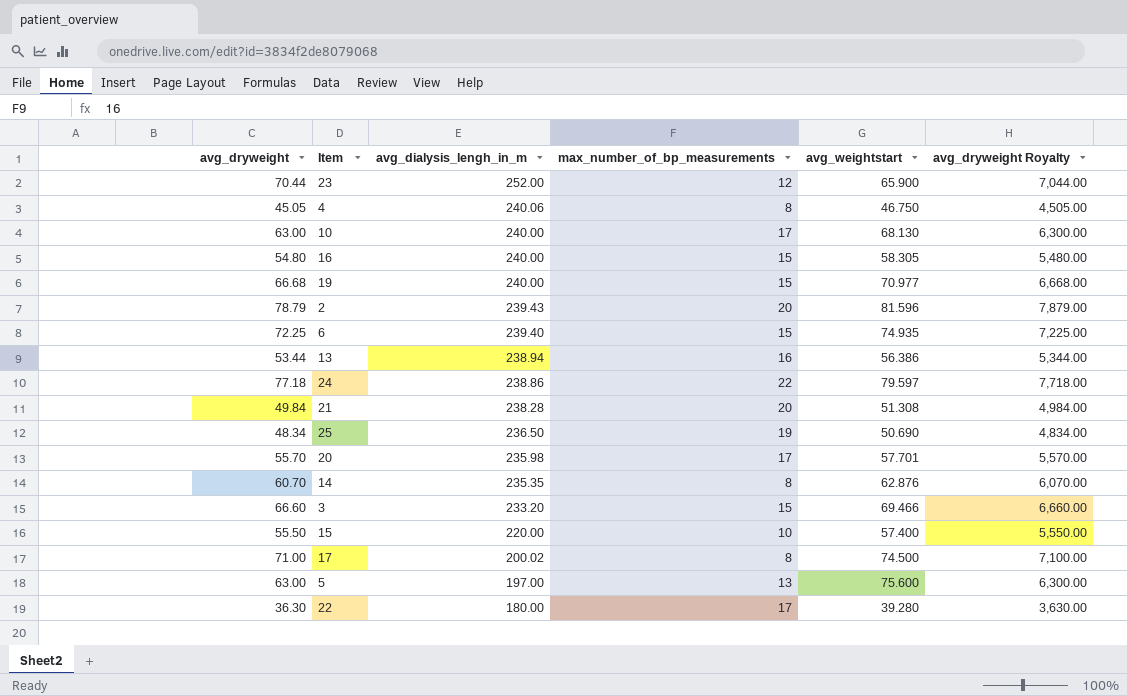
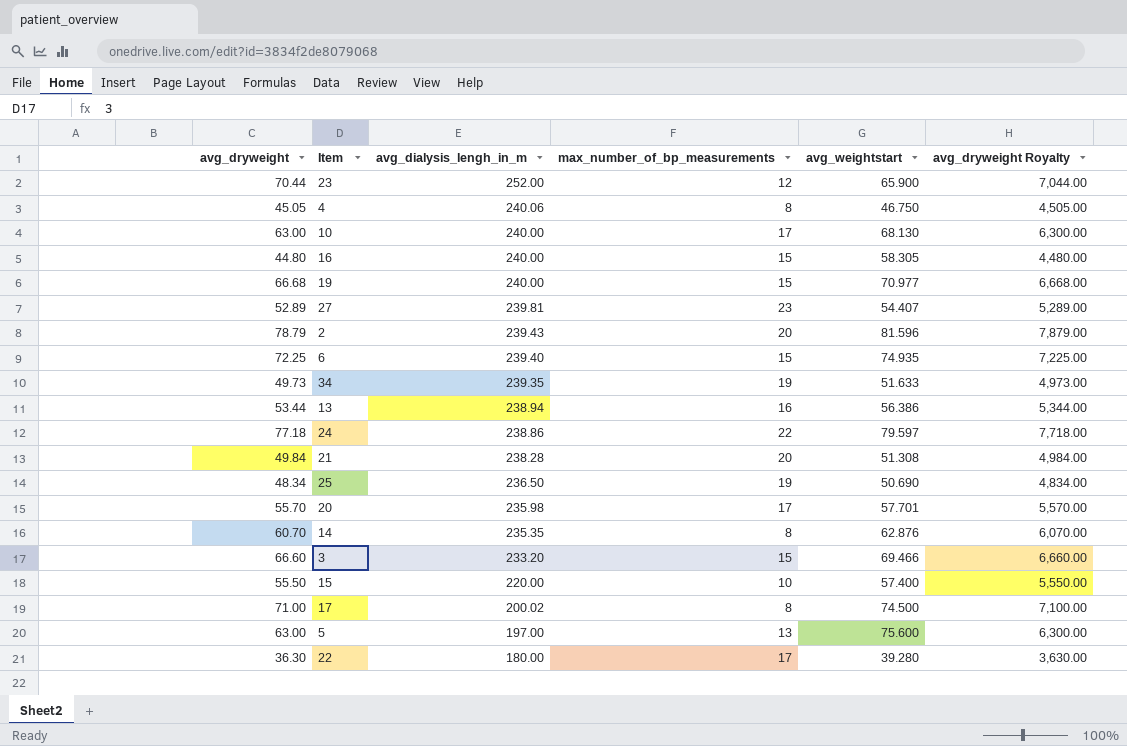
16 | avg_dryweight: 54.80 -> 44.80
16 | avg_dryweight Royalty: 5,480.00 -> 4,480.00
row 27: none -> 52.89 | 239.81 | 23 | 54.407 | 5,289.00
row 34: none -> 49.73 | 239.35 | 19 | 51.633 | 4,973.00

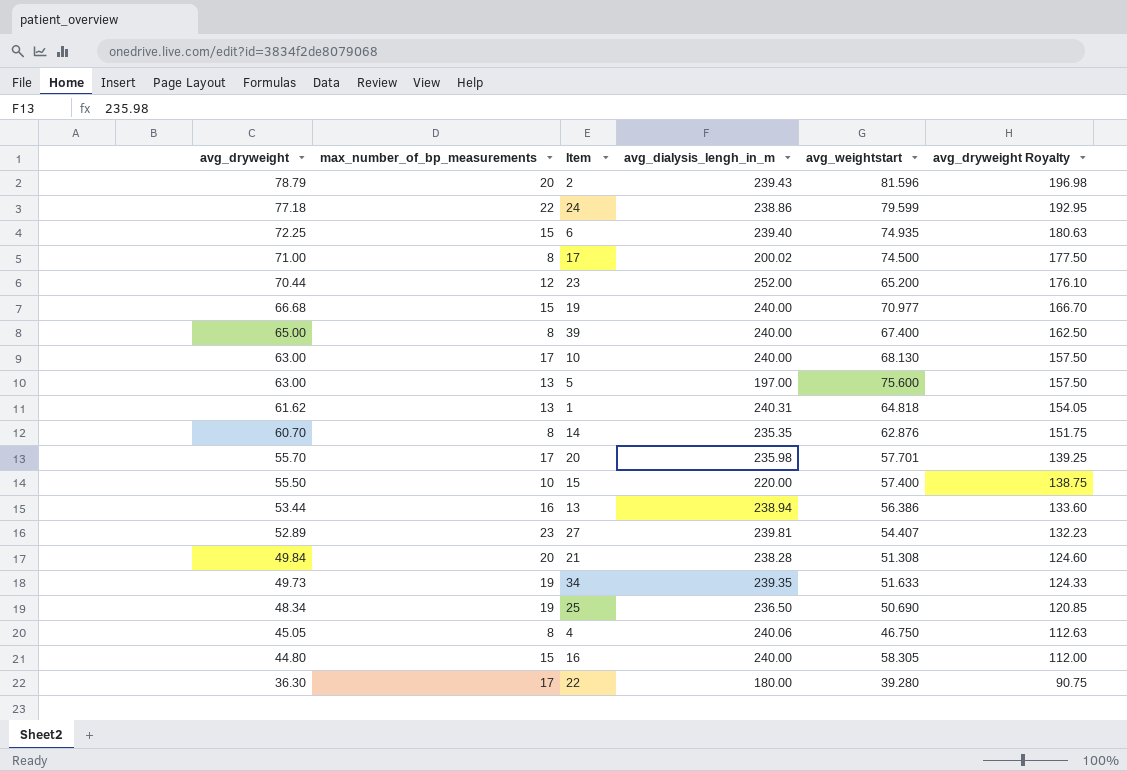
row order: avg_dialysis_lengh_in_m descending -> avg_dryweight descending
column max_number_of_bp_measurements | position: 4 -> 2
column avg_dryweight Royalty | formula: [avg_dryweight] * 100 -> [avg_dryweight] * 2.5
row 3: 66.60 | 233.20 | 15 | 69.466 | 6,660.00 -> none
24 | avg_weightstart: 79.597 -> 79.599
23 | avg_weightstart: 65.900 -> 65.200
row 39: none -> 65.00 | 8 | 240.00 | 67.400 | 162.50
row 1: none -> 61.62 | 13 | 240.31 | 64.818 | 154.05

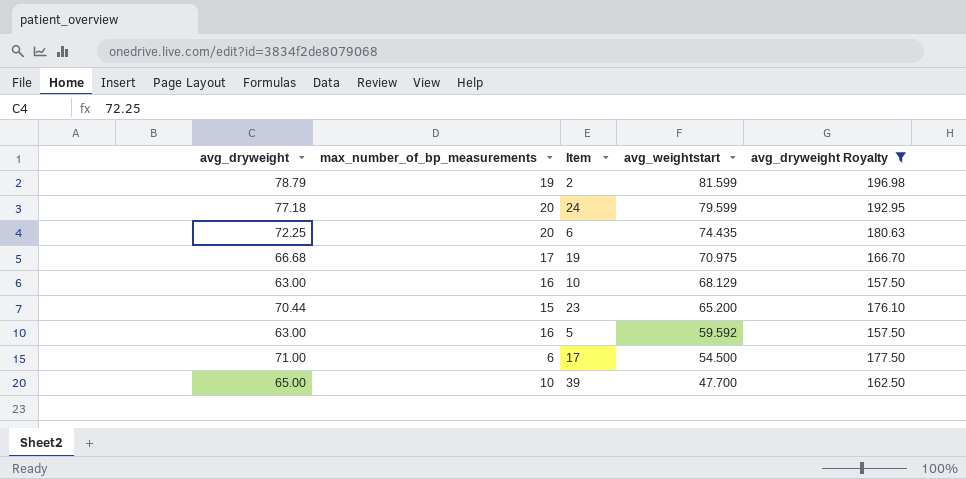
filter: none -> avg_dryweight Royalty >= 157.50
row order: avg_dryweight descending -> avg_weightstart descending
column avg_dialysis_lengh_in_m | position: 4 -> none
2 | max_number_of_bp_measurements: 20 -> 19
2 | avg_weightstart: 81.596 -> 81.599
24 | max_number_of_bp_measurements: 22 -> 20
6 | max_number_of_bp_measurements: 15 -> 20
6 | avg_weightstart: 74.935 -> 74.435
19 | max_number_of_bp_measurements: 15 -> 17
19 | avg_weightstart: 70.977 -> 70.975
10 | max_number_of_bp_measurements: 17 -> 16
10 | avg_weightstart: 68.130 -> 68.129
23 | max_number_of_bp_measurements: 12 -> 15
5 | max_number_of_bp_measurements: 13 -> 16
5 | avg_weightstart: 75.600 -> 59.592
17 | max_number_of_bp_measurements: 8 -> 6
17 | avg_weightstart: 74.500 -> 54.500
39 | max_number_of_bp_measurements: 8 -> 10
39 | avg_weightstart: 67.400 -> 47.700

